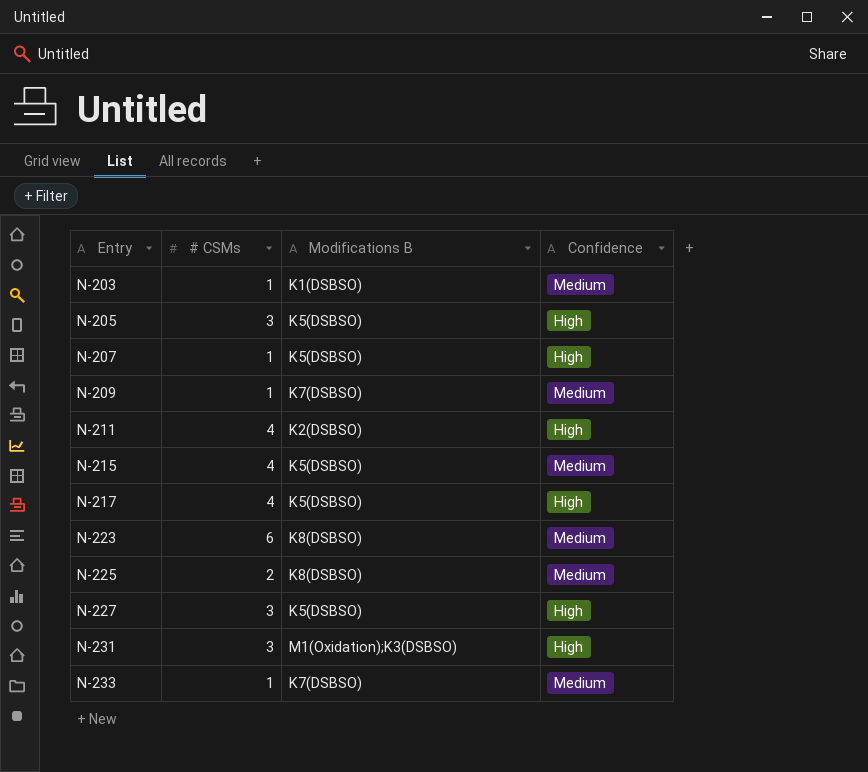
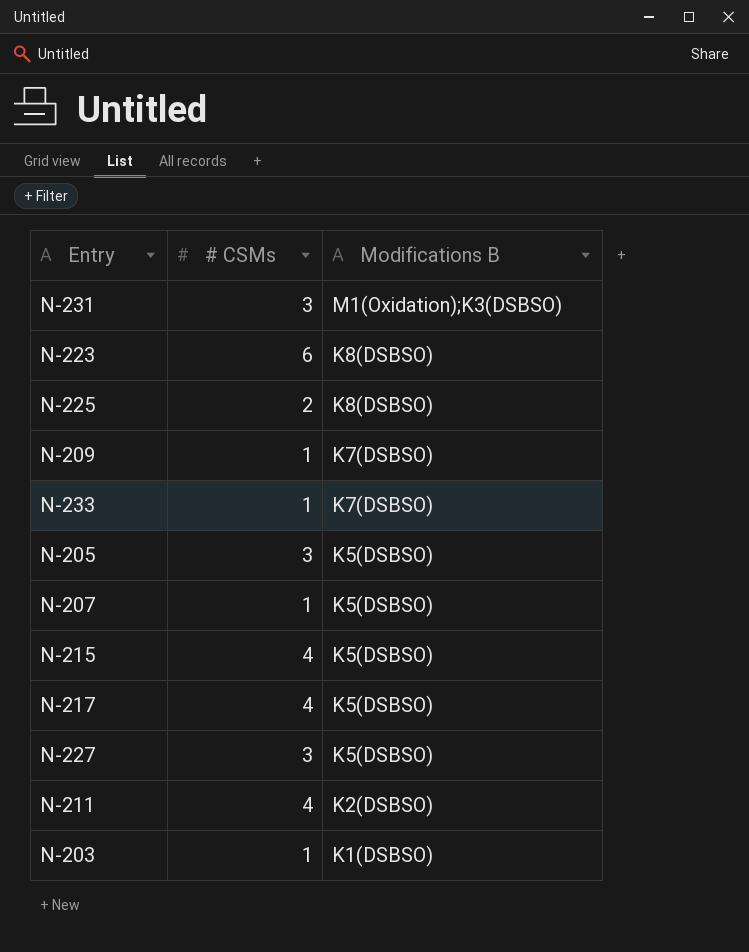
row order: Entry ascending -> Modifications B descending
column Confidence | position: 4 -> none

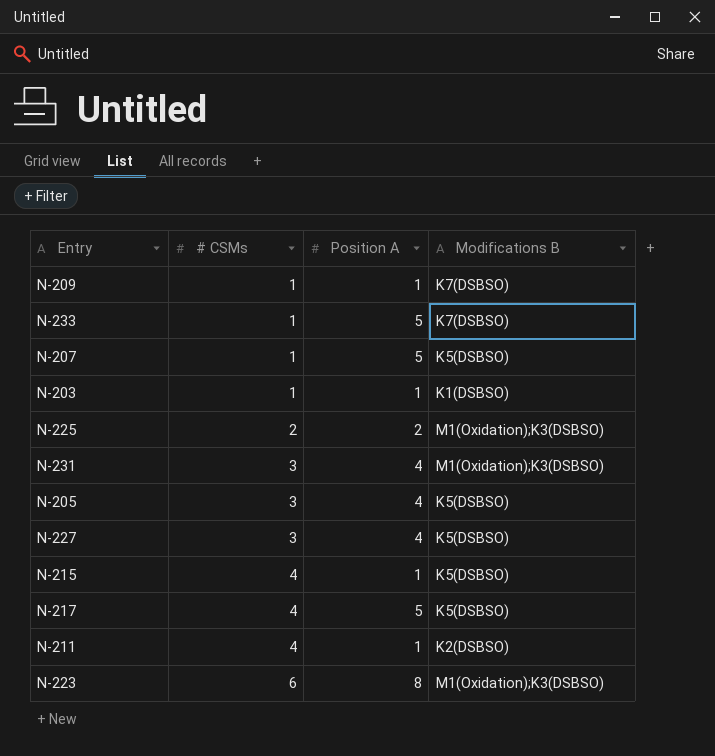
row order: Modifications B descending -> # CSMs ascending
column Position A | position: none -> 3
N-225 | Modifications B: K8(DSBSO) -> M1(Oxidation);K3(DSBSO)
N-223 | Modifications B: K8(DSBSO) -> M1(Oxidation);K3(DSBSO)

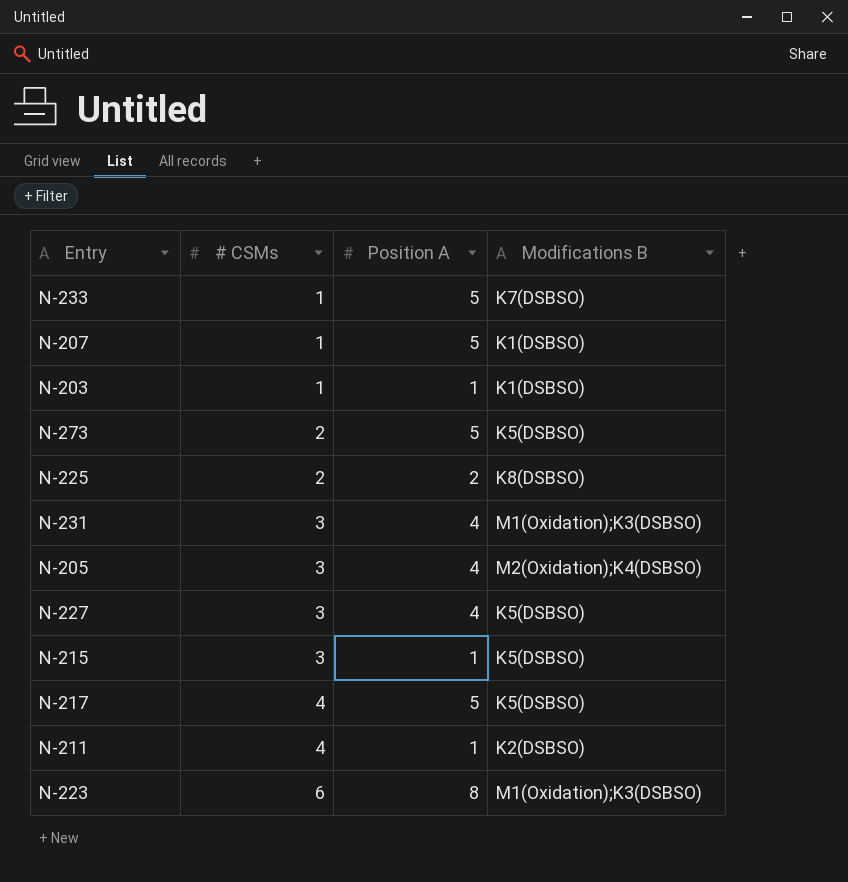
row N-209: 1 | 1 | K7(DSBSO) -> none
N-207 | Modifications B: K5(DSBSO) -> K1(DSBSO)
row N-273: none -> 2 | 5 | K5(DSBSO)
N-225 | Modifications B: M1(Oxidation);K3(DSBSO) -> K8(DSBSO)
N-205 | Modifications B: K5(DSBSO) -> M2(Oxidation);K4(DSBSO)
N-215 | # CSMs: 4 -> 3

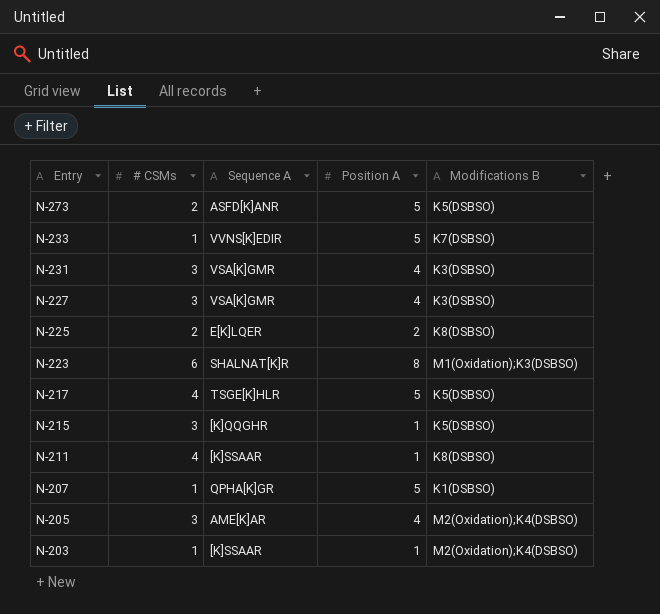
row order: # CSMs ascending -> Entry descending
column Sequence A | position: none -> 3
N-231 | Modifications B: M1(Oxidation);K3(DSBSO) -> K3(DSBSO)
N-227 | Modifications B: K5(DSBSO) -> K3(DSBSO)
N-211 | Modifications B: K2(DSBSO) -> K8(DSBSO)
N-203 | Modifications B: K1(DSBSO) -> M2(Oxidation);K4(DSBSO)

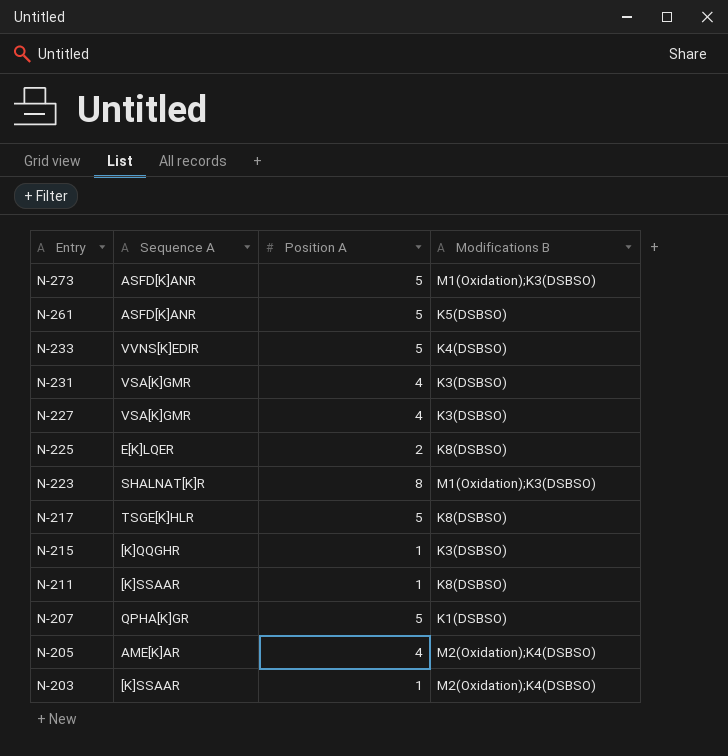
column # CSMs | position: 2 -> none
N-273 | Modifications B: K5(DSBSO) -> M1(Oxidation);K3(DSBSO)
row N-261: none -> ASFD[K]ANR | 5 | K5(DSBSO)
N-233 | Modifications B: K7(DSBSO) -> K4(DSBSO)
N-217 | Modifications B: K5(DSBSO) -> K8(DSBSO)
N-215 | Modifications B: K5(DSBSO) -> K3(DSBSO)

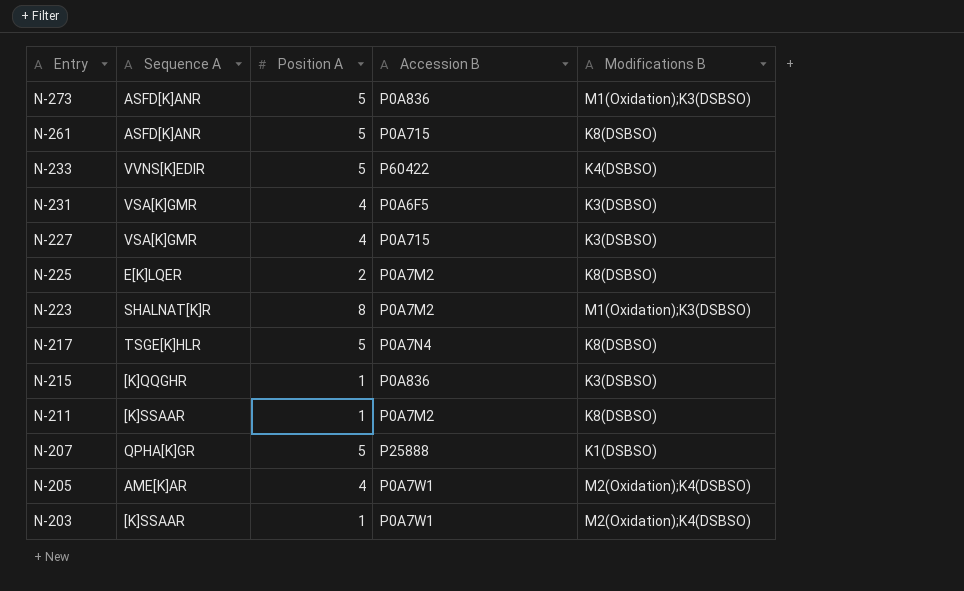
column Accession B | position: none -> 4
N-261 | Modifications B: K5(DSBSO) -> K8(DSBSO)

